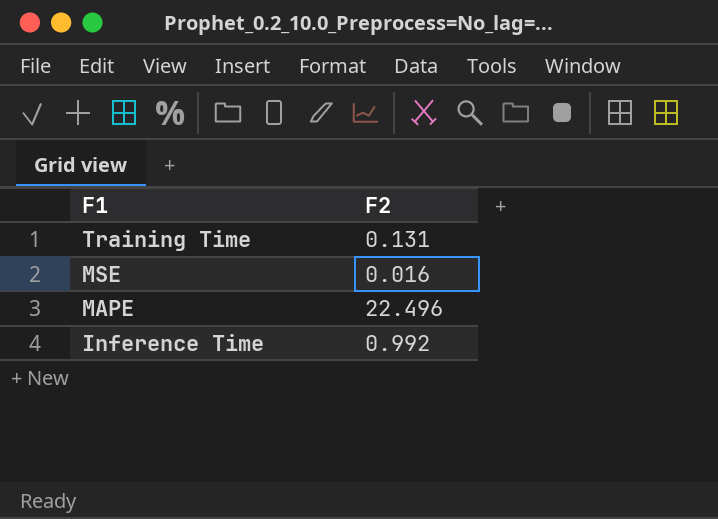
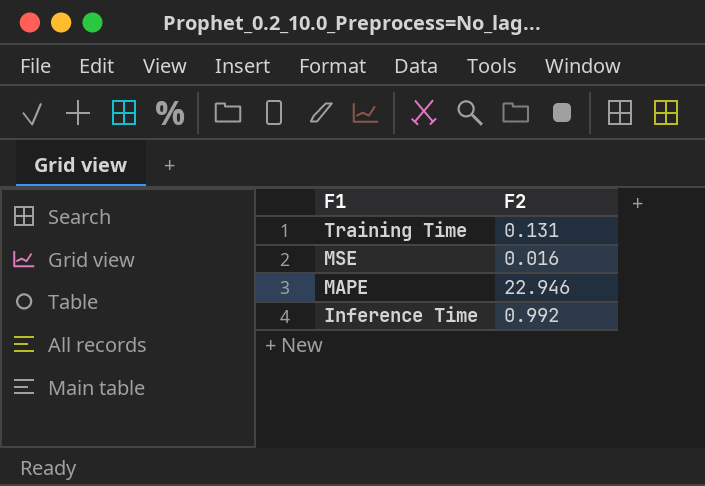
MAPE | F2: 22.496 -> 22.946

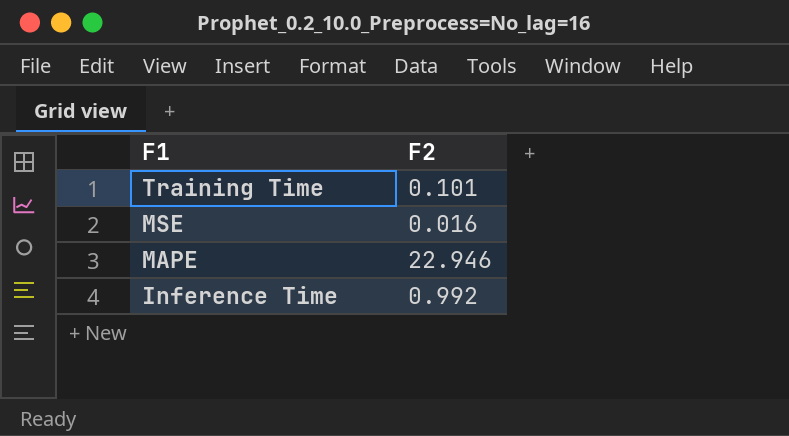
Training Time | F2: 0.131 -> 0.101

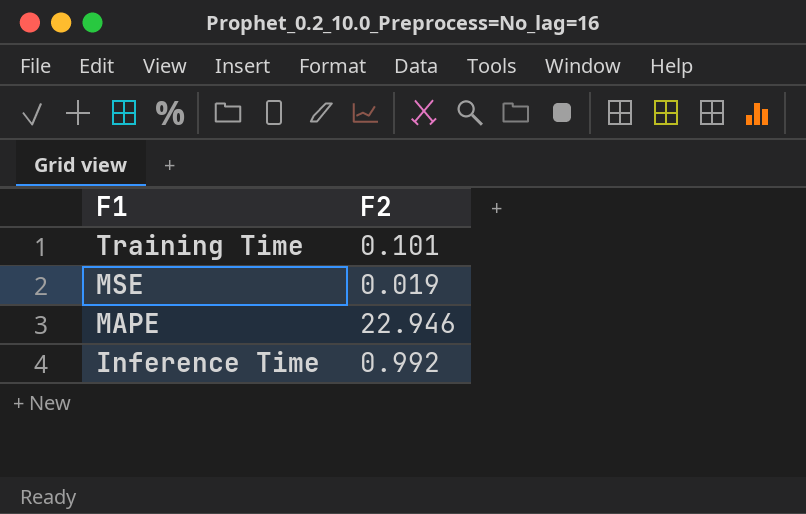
MSE | F2: 0.016 -> 0.019

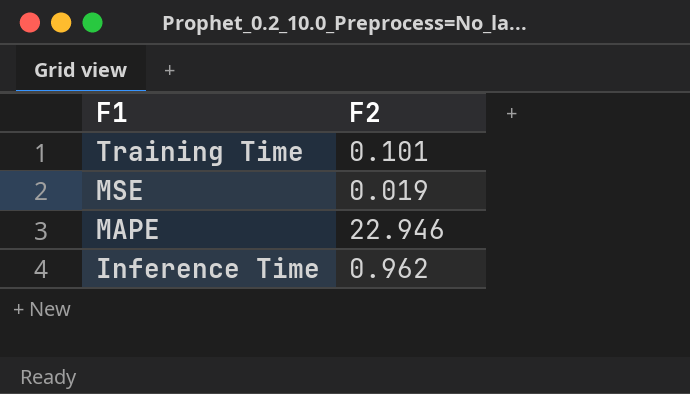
Inference Time | F2: 0.992 -> 0.962

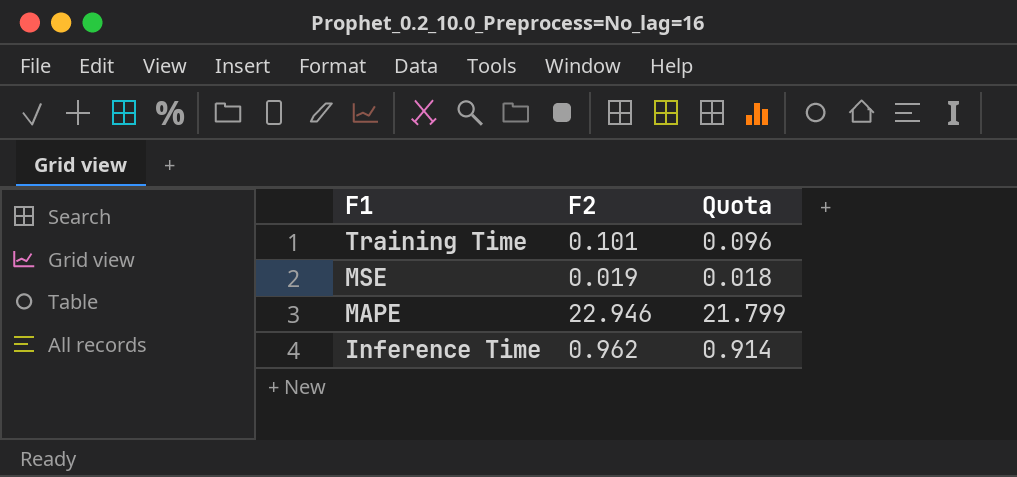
column Quota | formula: none -> [F2] * 0.95

